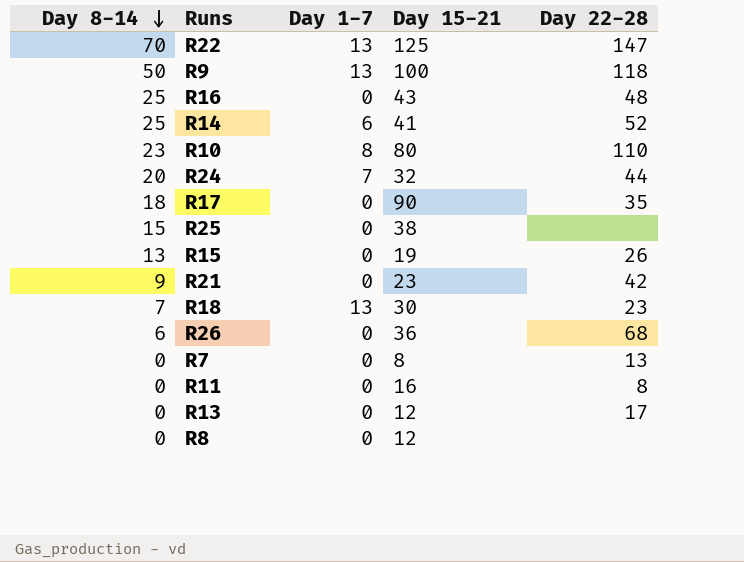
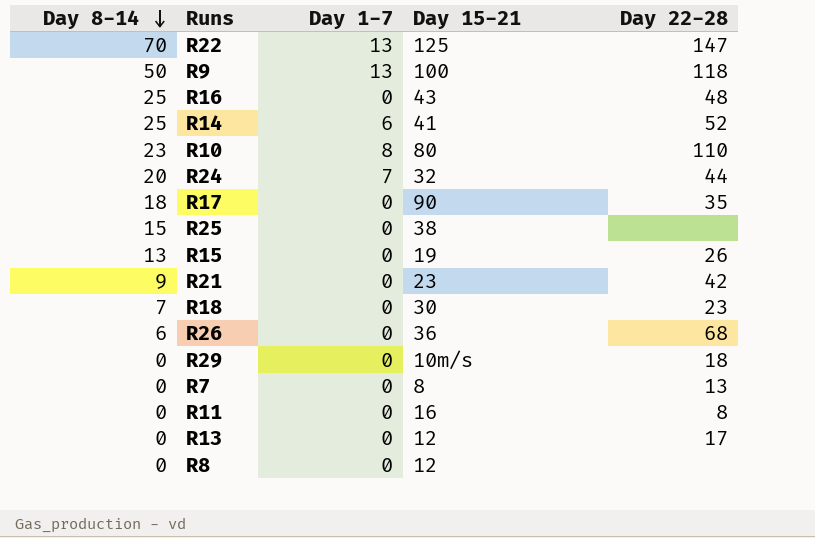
R18 | Day 1-7: 13 -> 0
row R29: none -> 0 | 0 | 10m/s | 18

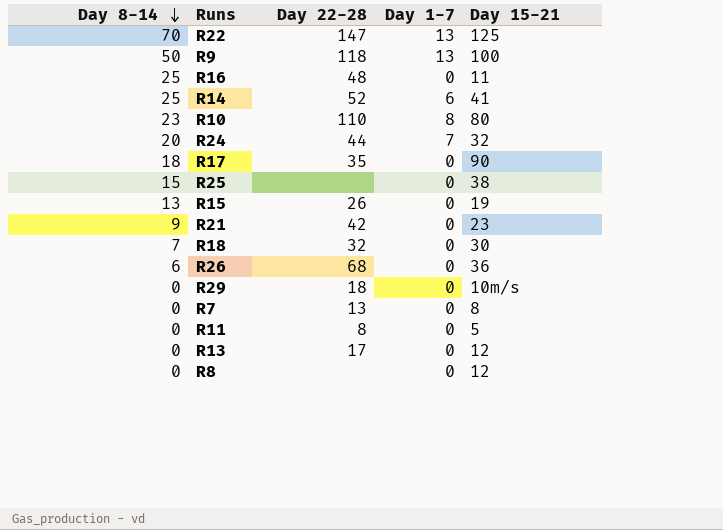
column Day 22-28 | position: 5 -> 3
R16 | Day 15-21: 43 -> 11
R18 | Day 22-28: 23 -> 32
R11 | Day 15-21: 16 -> 5

